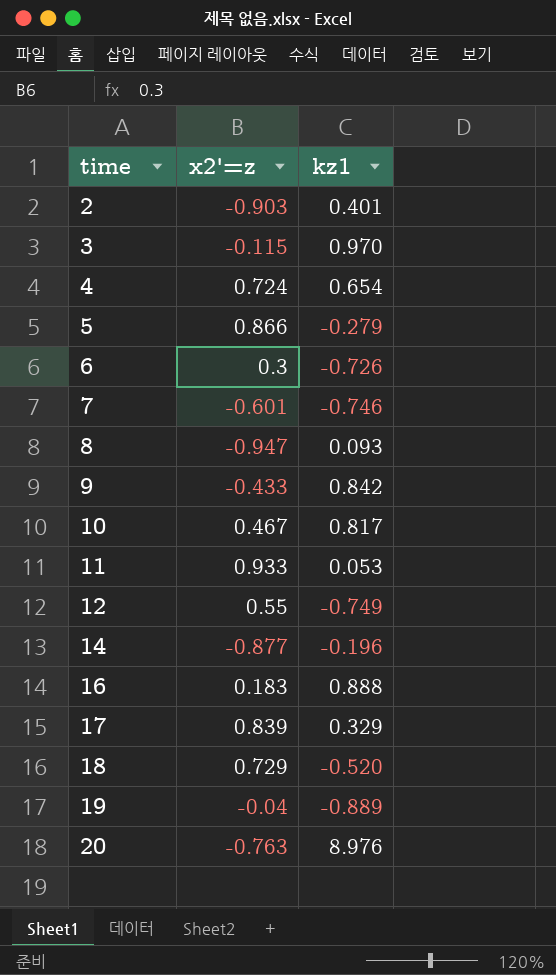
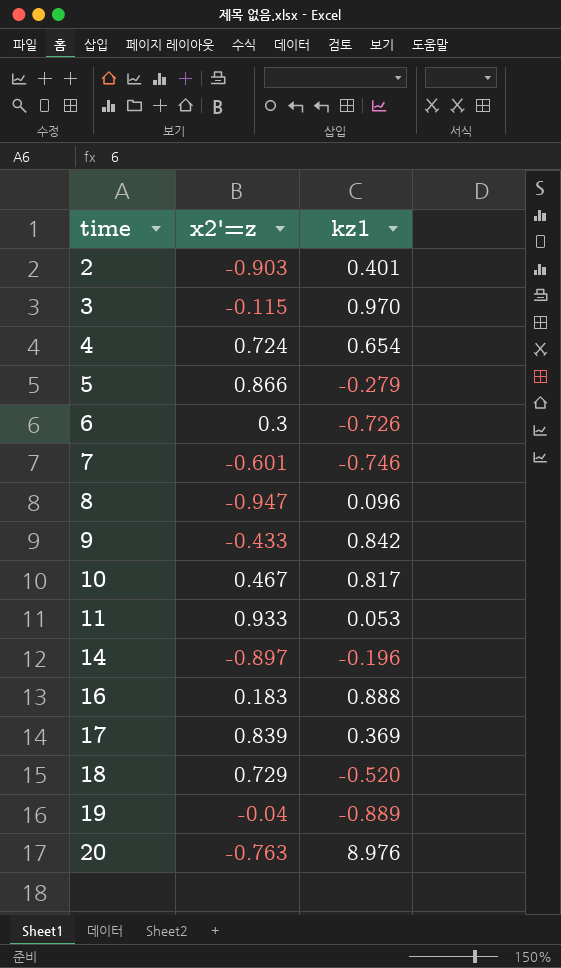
row 12: 0.55 | -0.749 -> none
8 | kz1: 0.093 -> 0.096
14 | x2'=z: -0.877 -> -0.897
17 | kz1: 0.329 -> 0.369

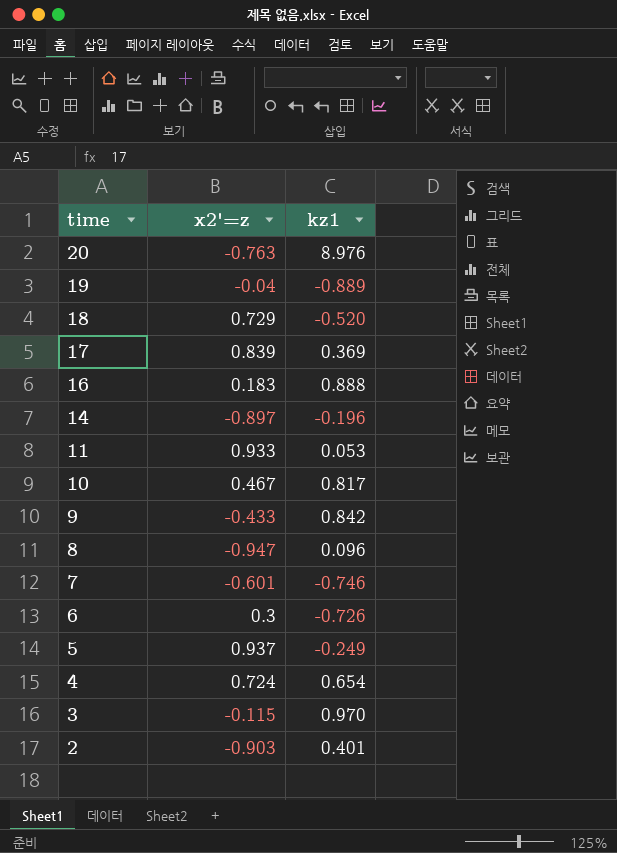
row order: time ascending -> time descending
5 | x2'=z: 0.866 -> 0.937
5 | kz1: -0.279 -> -0.249

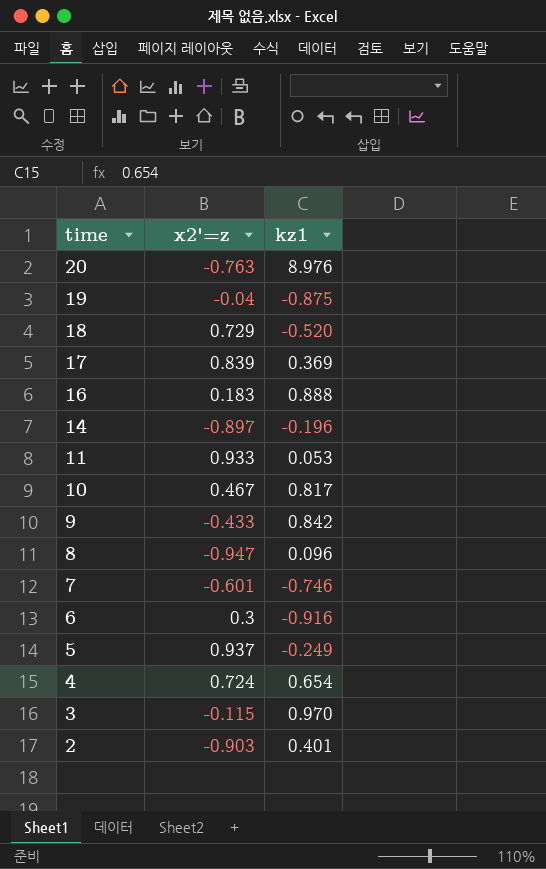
19 | kz1: -0.889 -> -0.875
6 | kz1: -0.726 -> -0.916

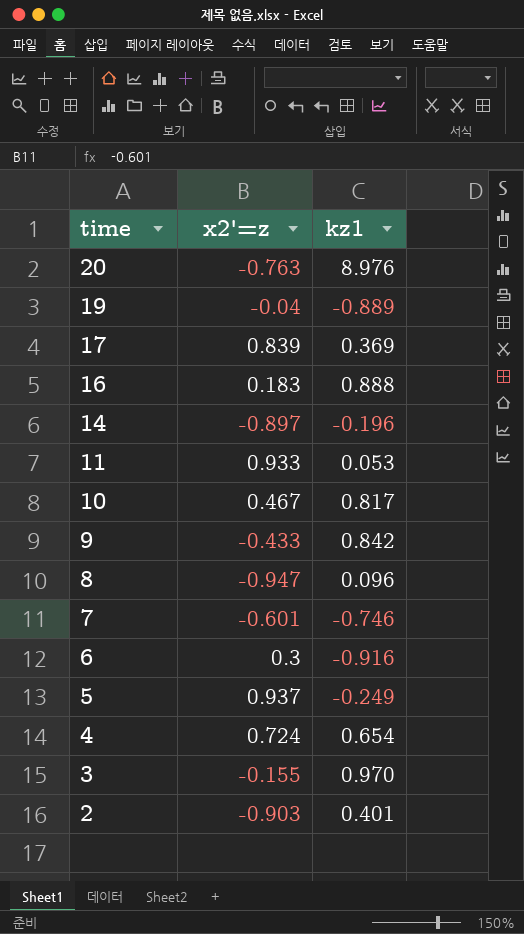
row 18: 0.729 | -0.520 -> none
19 | kz1: -0.875 -> -0.889
3 | x2'=z: -0.115 -> -0.155

